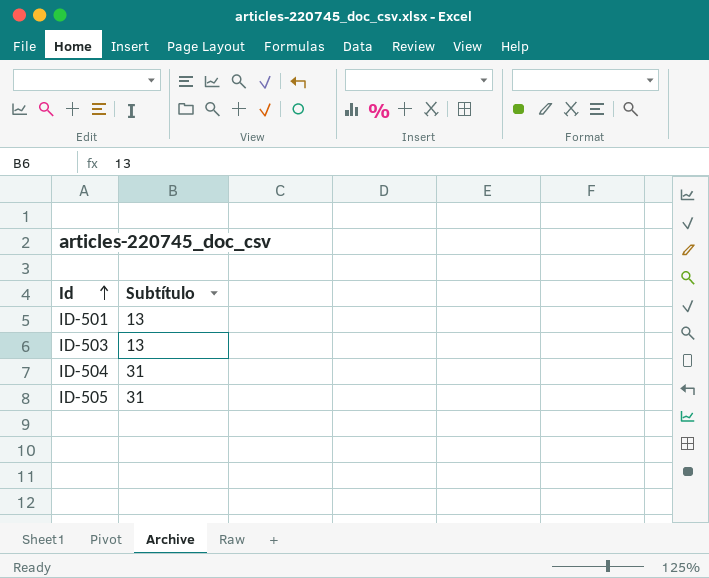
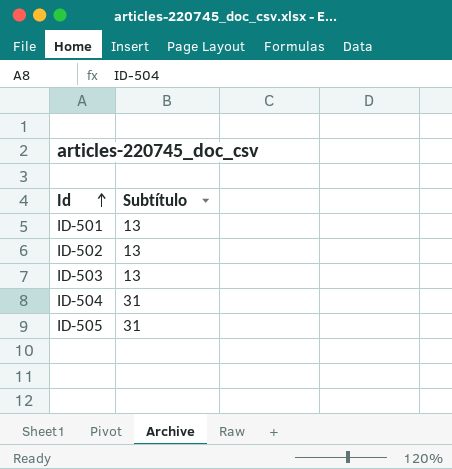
row ID-502: none -> 13

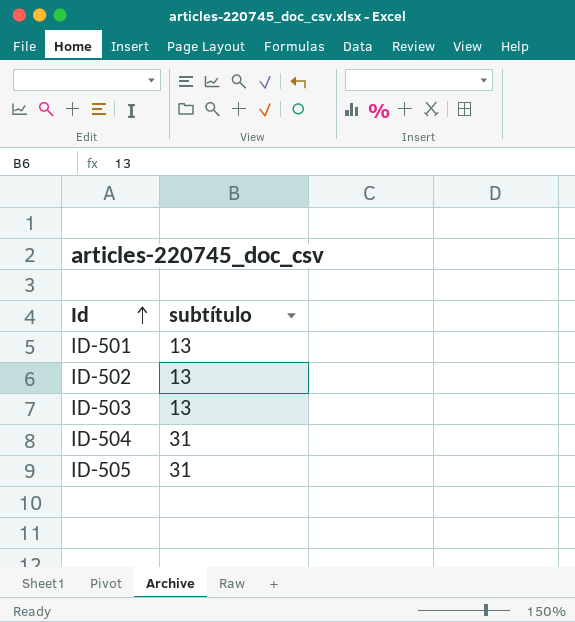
column name: Subtítulo -> subtítulo

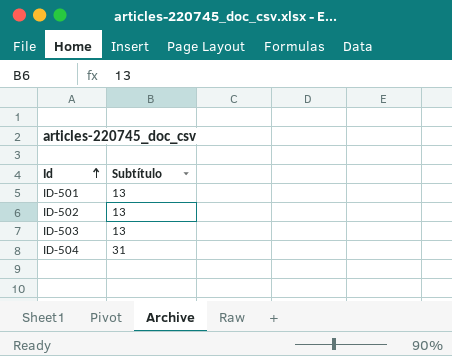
column name: subtítulo -> Subtítulo
row ID-505: 31 -> none

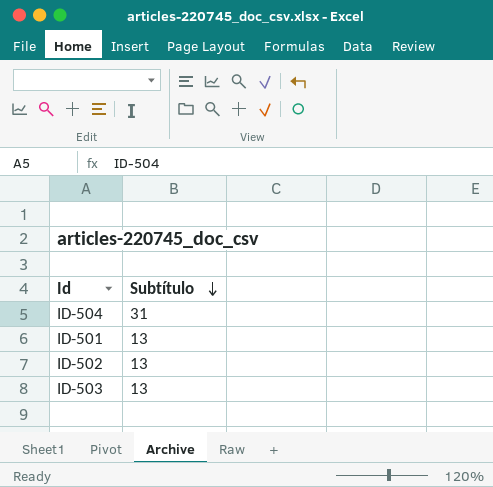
row order: Id ascending -> Subtítulo descending

